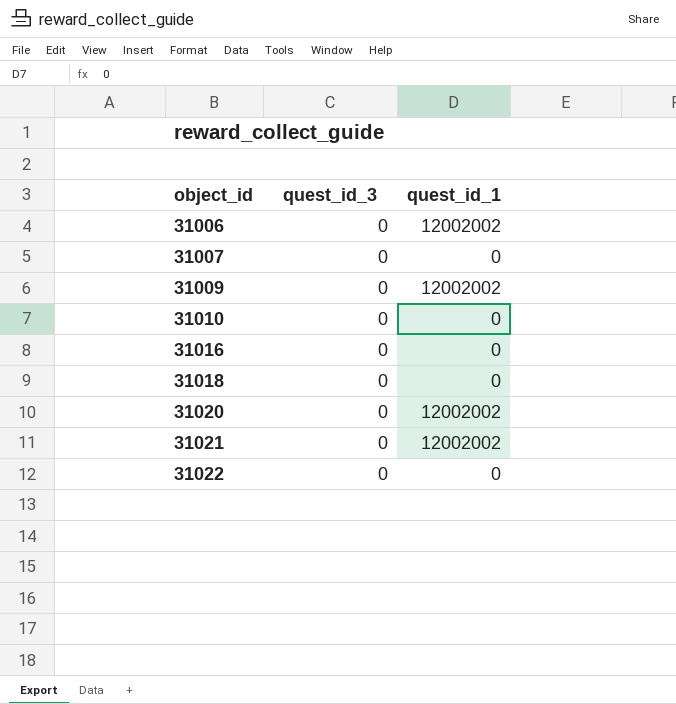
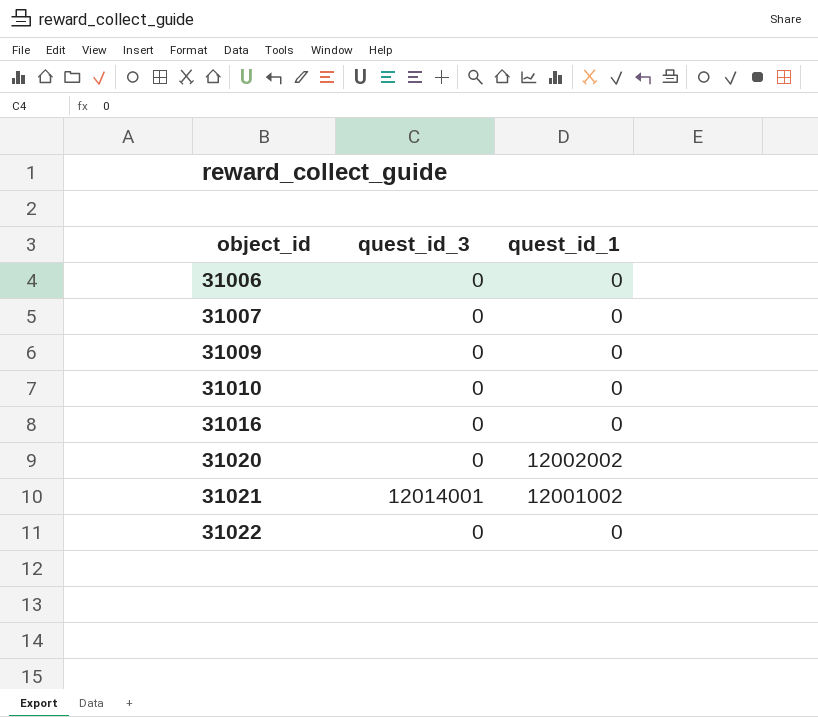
row 31018: 0 | 0 -> none
31006 | quest_id_1: 12002002 -> 0
31009 | quest_id_1: 12002002 -> 0
31021 | quest_id_3: 0 -> 12014001
31021 | quest_id_1: 12002002 -> 12001002

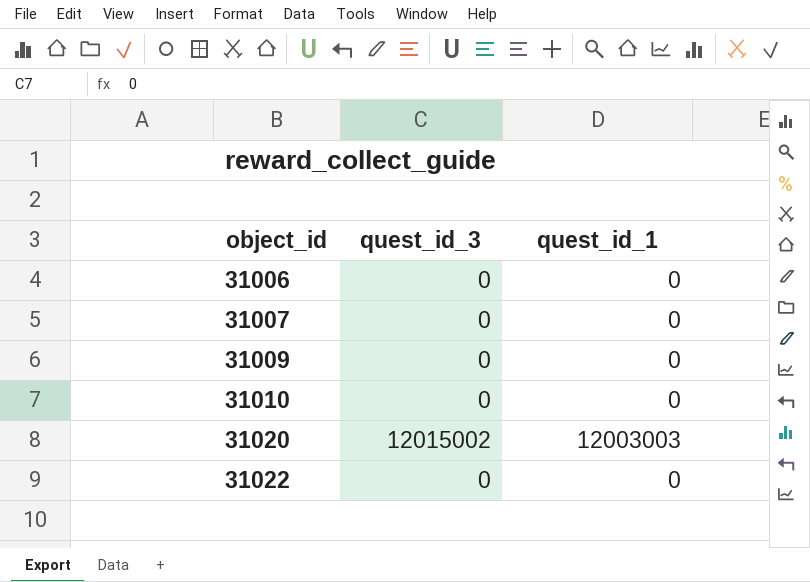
row 31016: 0 | 0 -> none
row 31021: 12014001 | 12001002 -> none
31020 | quest_id_3: 0 -> 12015002
31020 | quest_id_1: 12002002 -> 12003003

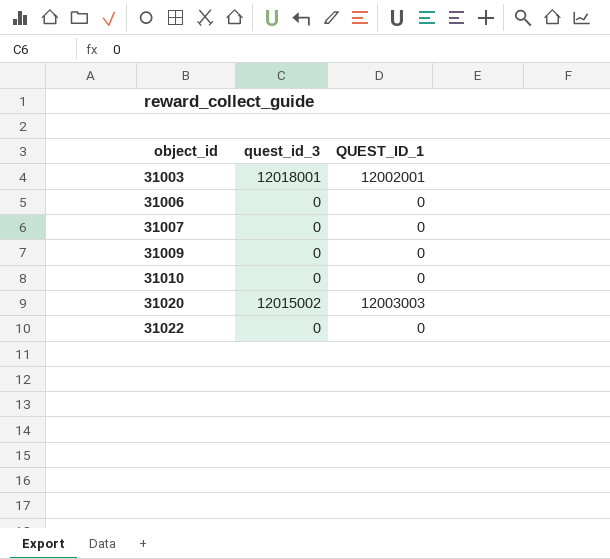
column name: quest_id_1 -> QUEST_ID_1
row 31003: none -> 12018001 | 12002001

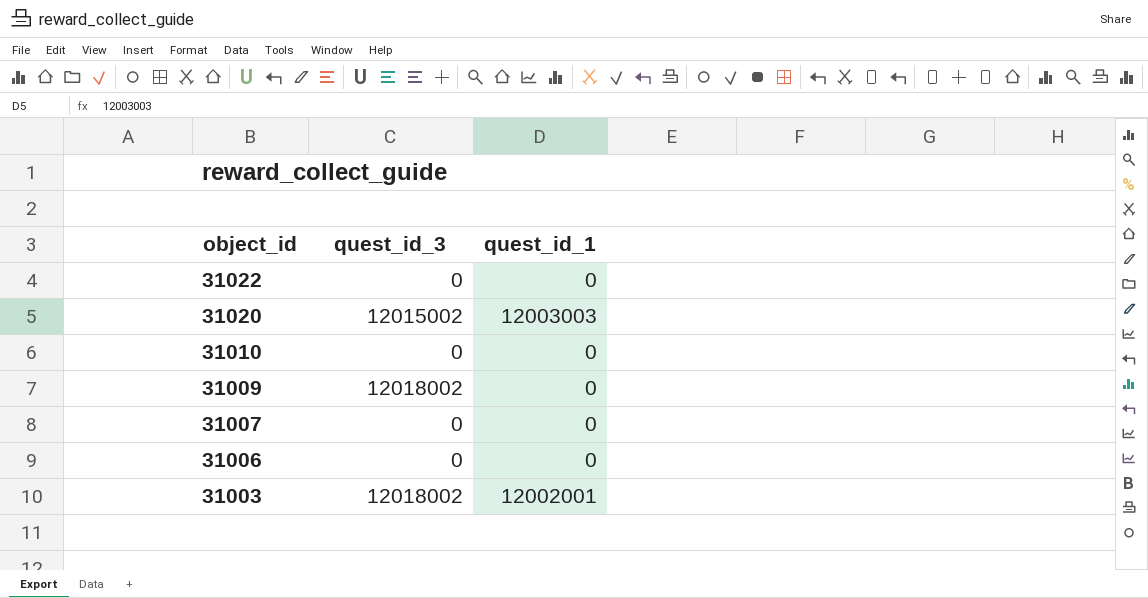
row order: object_id ascending -> object_id descending
column name: QUEST_ID_1 -> quest_id_1
31009 | quest_id_3: 0 -> 12018002
31003 | quest_id_3: 12018001 -> 12018002

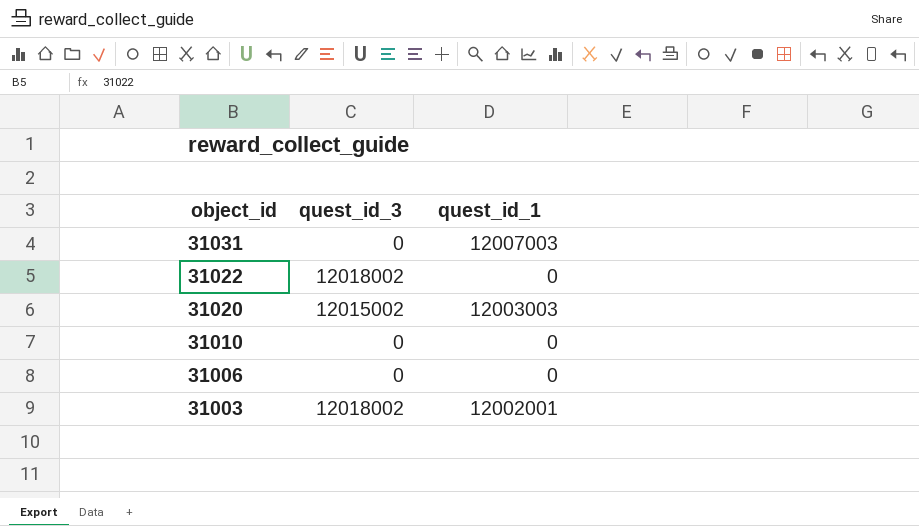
row 31009: 12018002 | 0 -> none
row 31007: 0 | 0 -> none
row 31031: none -> 0 | 12007003
31022 | quest_id_3: 0 -> 12018002

